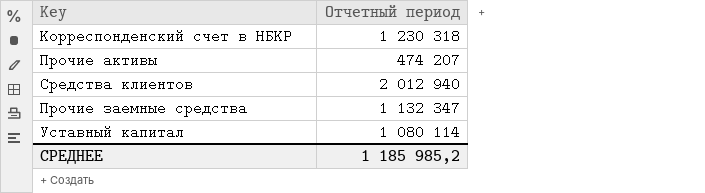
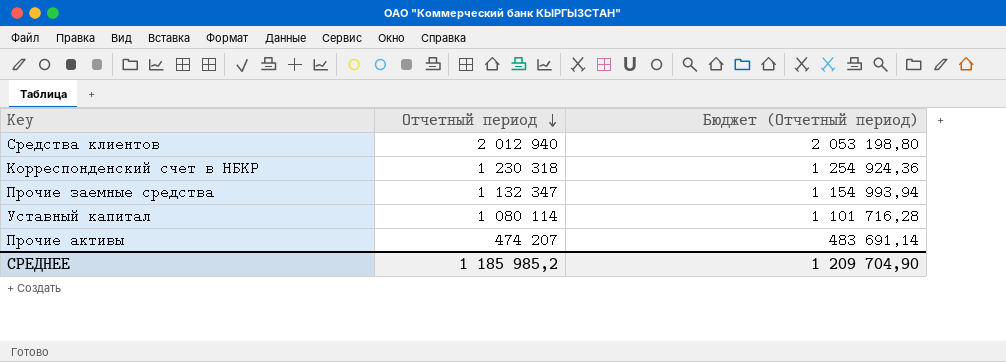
row order: none -> Отчетный период descending
column Бюджет (Отчетный период) | formula: none -> [Отчетный период] * 1,02

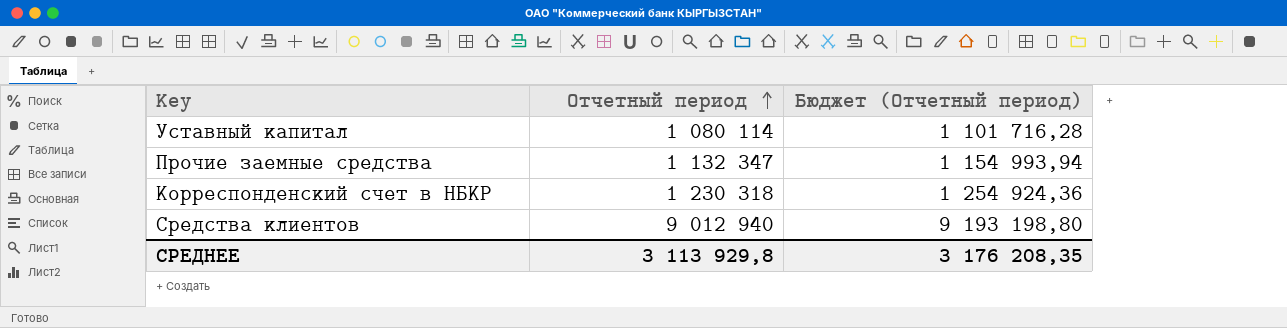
row order: Отчетный период descending -> Отчетный период ascending
row Прочие активы: 474 207 | 483 691,14 -> none
Средства клиентов | Отчетный период: 2 012 940 -> 9 012 940
Средства клиентов | Бюджет (Отчетный период): 2 053 198,80 -> 9 193 198,80
СРЕДНЕЕ | Отчетный период: 1 185 985,2 -> 3 113 929,8
СРЕДНЕЕ | Бюджет (Отчетный период): 1 209 704,90 -> 3 176 208,35

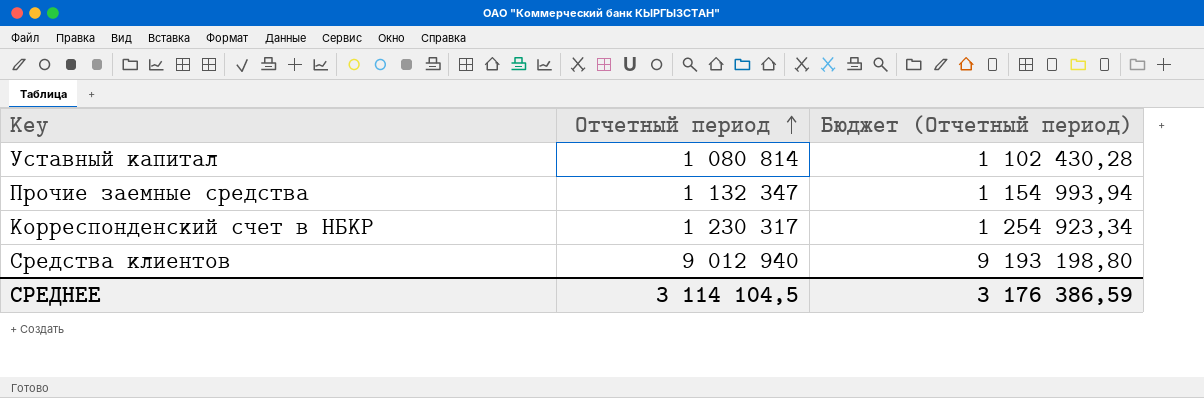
Уставный капитал | Отчетный период: 1 080 114 -> 1 080 814
Уставный капитал | Бюджет (Отчетный период): 1 101 716,28 -> 1 102 430,28
Корреспонденский счет в НБКР | Отчетный период: 1 230 318 -> 1 230 317
Корреспонденский счет в НБКР | Бюджет (Отчетный период): 1 254 924,36 -> 1 254 923,34
СРЕДНЕЕ | Отчетный период: 3 113 929,8 -> 3 114 104,5
СРЕДНЕЕ | Бюджет (Отчетный период): 3 176 208,35 -> 3 176 386,59

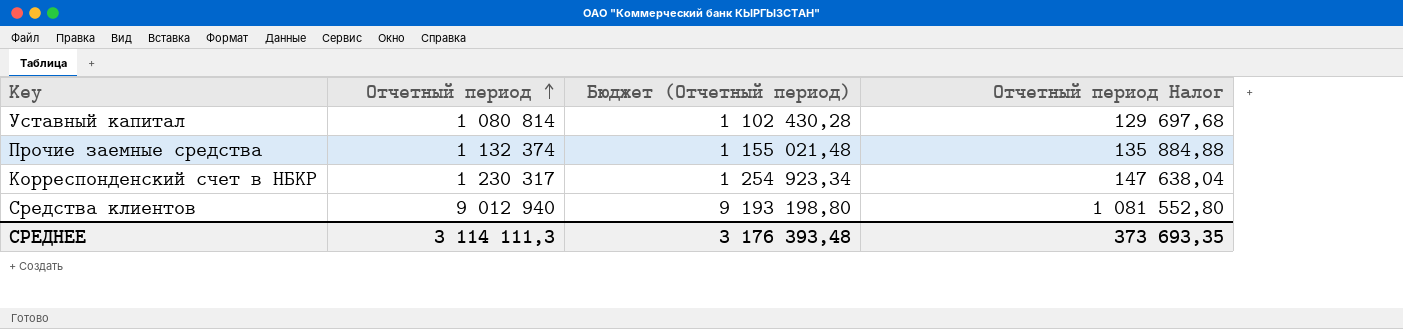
column Отчетный период Налог | formula: none -> [Отчетный период] * 0,12
Прочие заемные средства | Отчетный период: 1 132 347 -> 1 132 374
Прочие заемные средства | Бюджет (Отчетный период): 1 154 993,94 -> 1 155 021,48
СРЕДНЕЕ | Отчетный период: 3 114 104,5 -> 3 114 111,3
СРЕДНЕЕ | Бюджет (Отчетный период): 3 176 386,59 -> 3 176 393,48

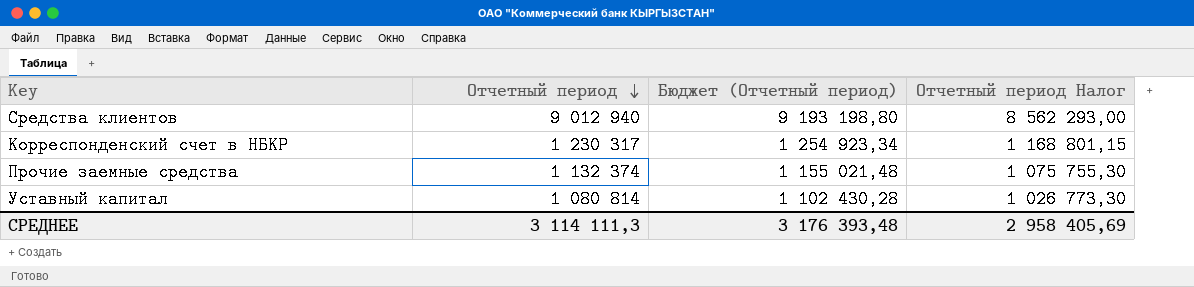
row order: Отчетный период ascending -> Отчетный период descending
column Отчетный период Налог | formula: [Отчетный период] * 0,12 -> [Отчетный период] * 0,95
СРЕДНЕЕ | Отчетный период Налог: 373 693,35 -> 2 958 405,69

